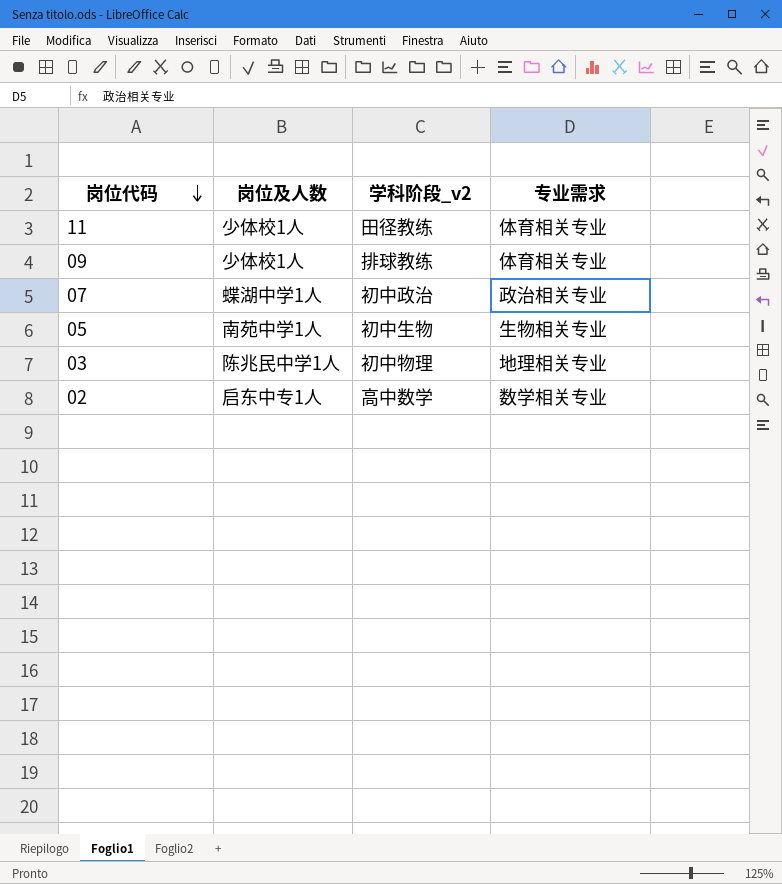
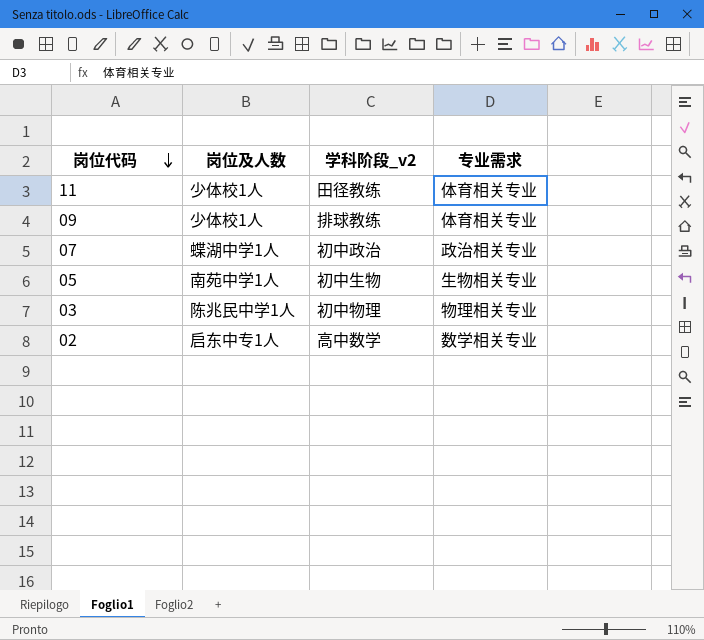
03 | 专业需求: 地理相关专业 -> 物理相关专业

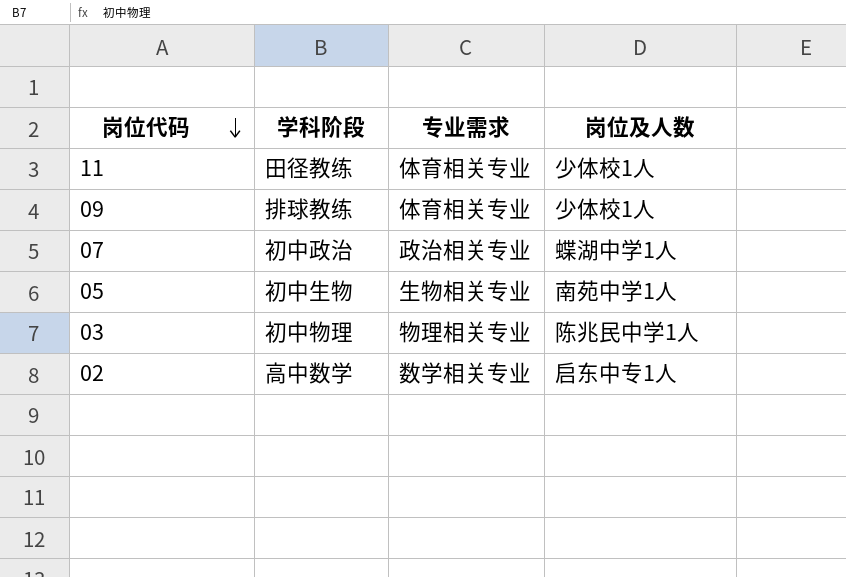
column name: 学科阶段_v2 -> 学科阶段
column 岗位及人数 | position: 2 -> 4

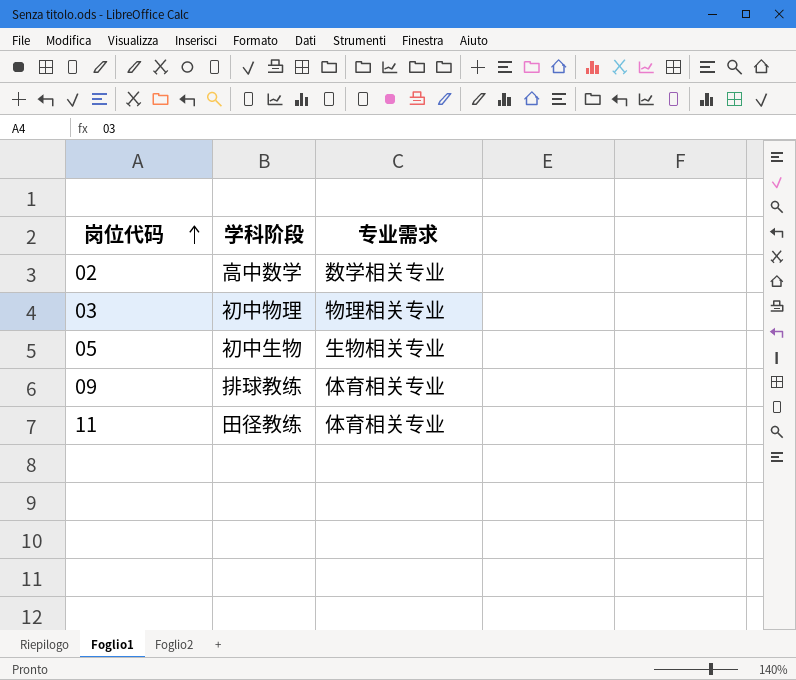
row order: 岗位代码 descending -> 岗位代码 ascending
column 岗位及人数 | position: 4 -> none
row 07: 初中政治 | 政治相关专业 | 蝶湖中学1人 -> none

